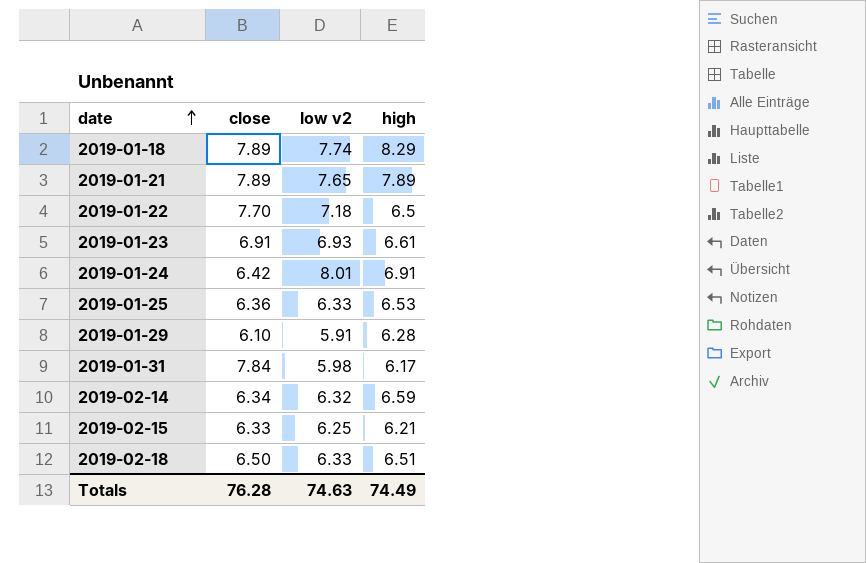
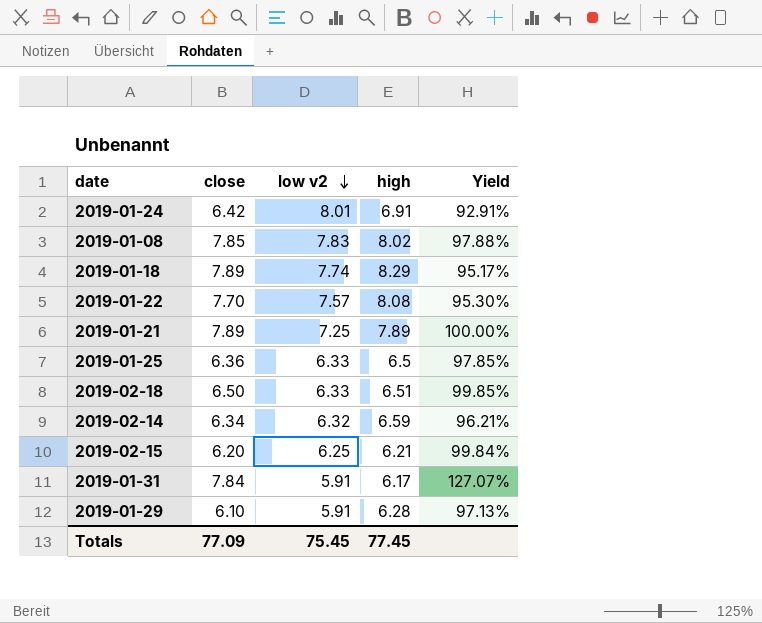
row order: date ascending -> low v2 descending
column Yield | formula: none -> [close] / [high]
row 2019-01-23: 6.91 | 6.93 | 6.61 -> none
row 2019-01-08: none -> 7.85 | 7.83 | 8.02 | 97.88%
2019-01-22 | low v2: 7.18 -> 7.57
2019-01-22 | high: 6.5 -> 8.08
2019-01-21 | low v2: 7.65 -> 7.25
2019-01-25 | high: 6.53 -> 6.5
2019-02-15 | close: 6.33 -> 6.20
2019-01-31 | low v2: 5.98 -> 5.91
Totals | close: 76.28 -> 77.09
Totals | low v2: 74.63 -> 75.45
Totals | high: 74.49 -> 77.45

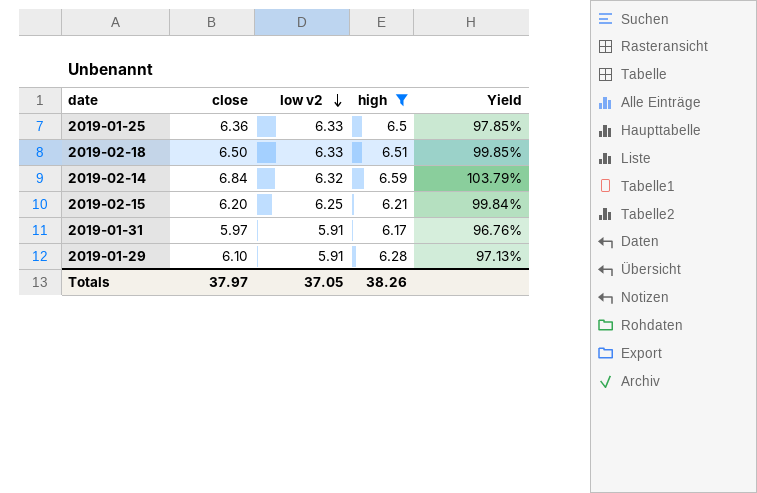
filter: none -> high <= 6.59
2019-02-14 | close: 6.34 -> 6.84
2019-02-14 | Yield: 96.21% -> 103.79%
2019-01-31 | close: 7.84 -> 5.97
2019-01-31 | Yield: 127.07% -> 96.76%
Totals | close: 77.09 -> 37.97
Totals | low v2: 75.45 -> 37.05
Totals | high: 77.45 -> 38.26

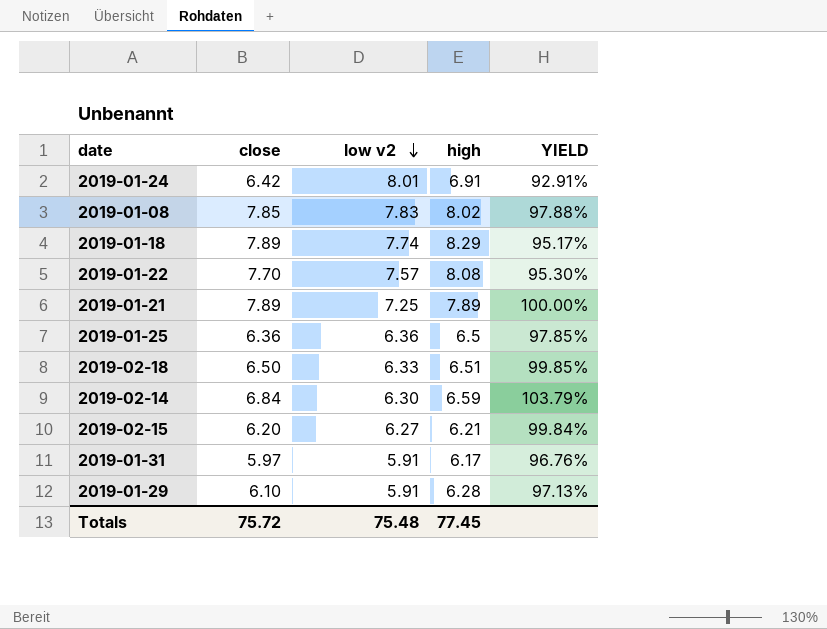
filter: high <= 6.59 -> none
column name: Yield -> YIELD
2019-01-25 | low v2: 6.33 -> 6.36
2019-02-14 | low v2: 6.32 -> 6.30
2019-02-15 | low v2: 6.25 -> 6.27
Totals | close: 37.97 -> 75.72
Totals | low v2: 37.05 -> 75.48
Totals | high: 38.26 -> 77.45

